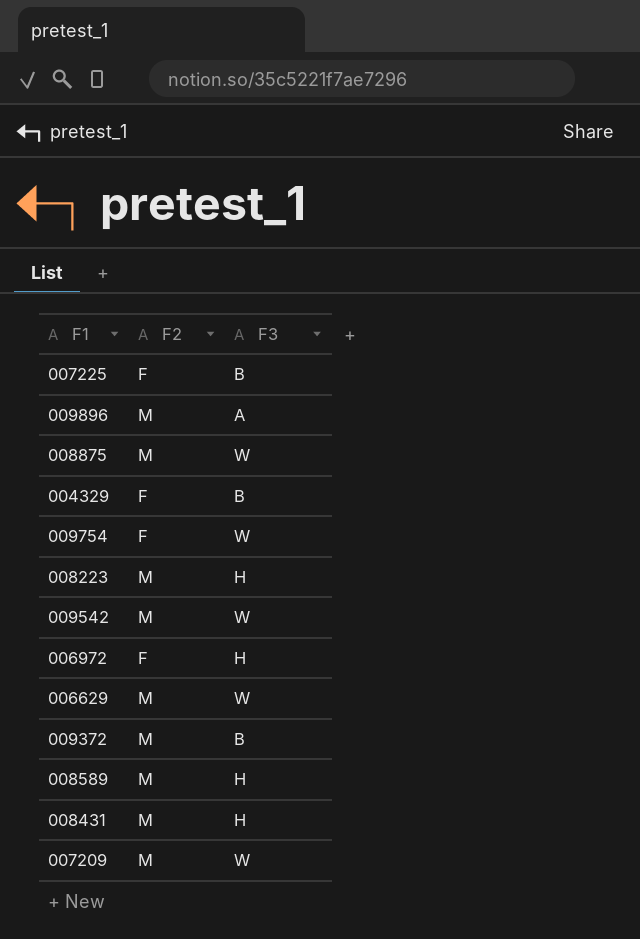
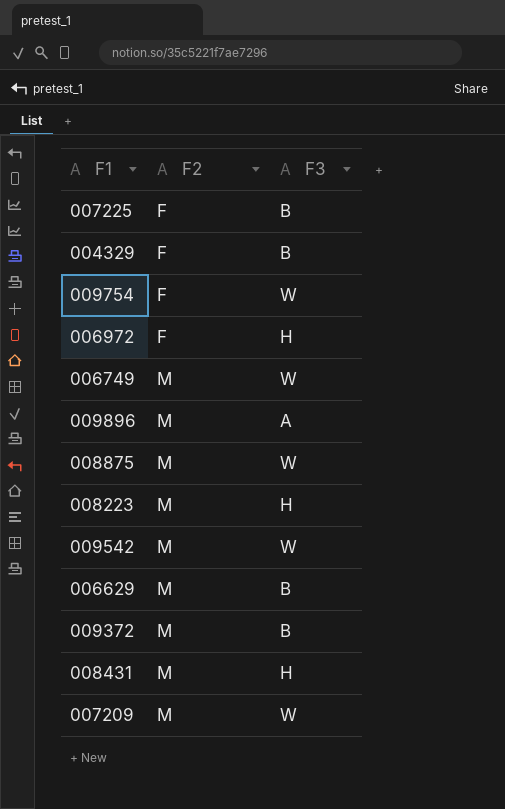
row order: none -> F2 ascending
row 008589: M | H -> none
row 006749: none -> M | W
006629 | F3: W -> B

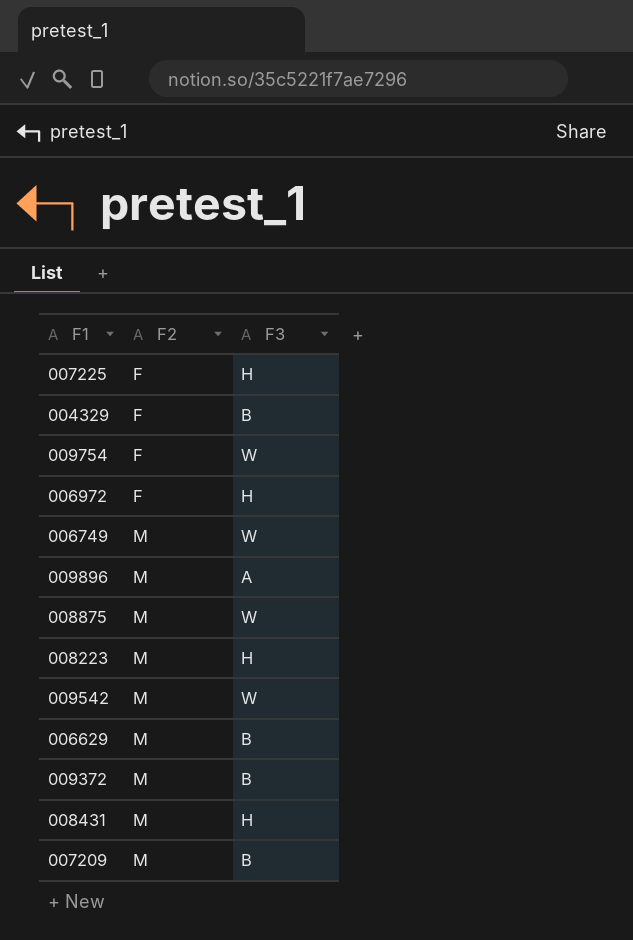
007225 | F3: B -> H
007209 | F3: W -> B

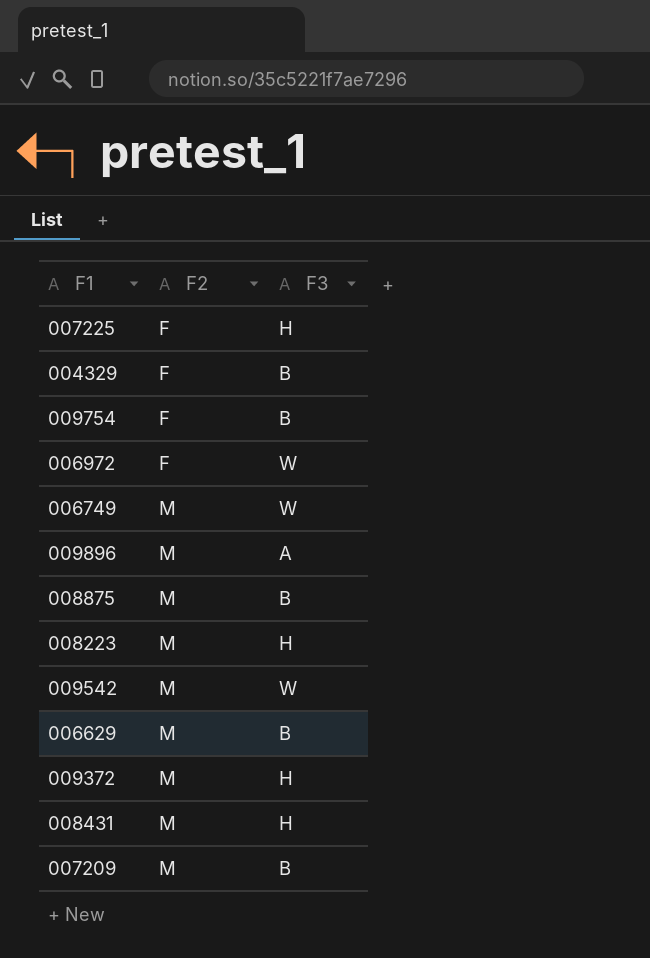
009754 | F3: W -> B
006972 | F3: H -> W
008875 | F3: W -> B
009372 | F3: B -> H

